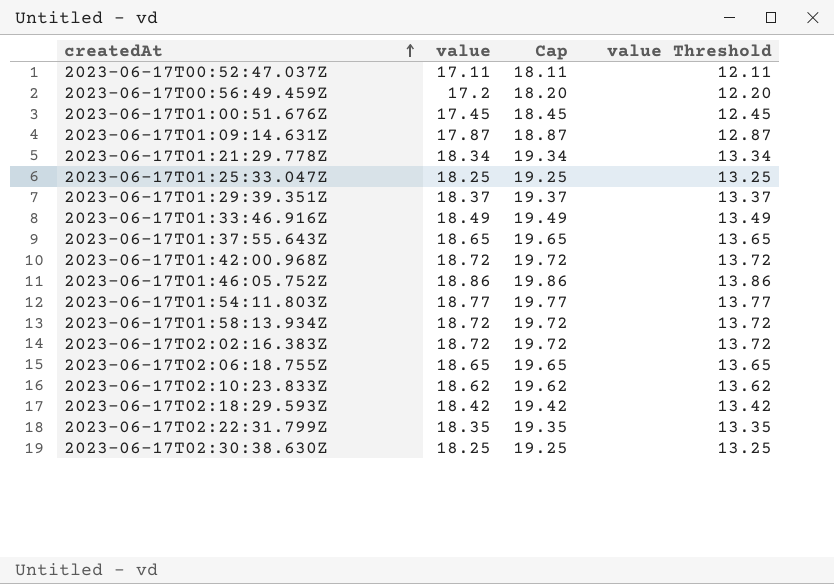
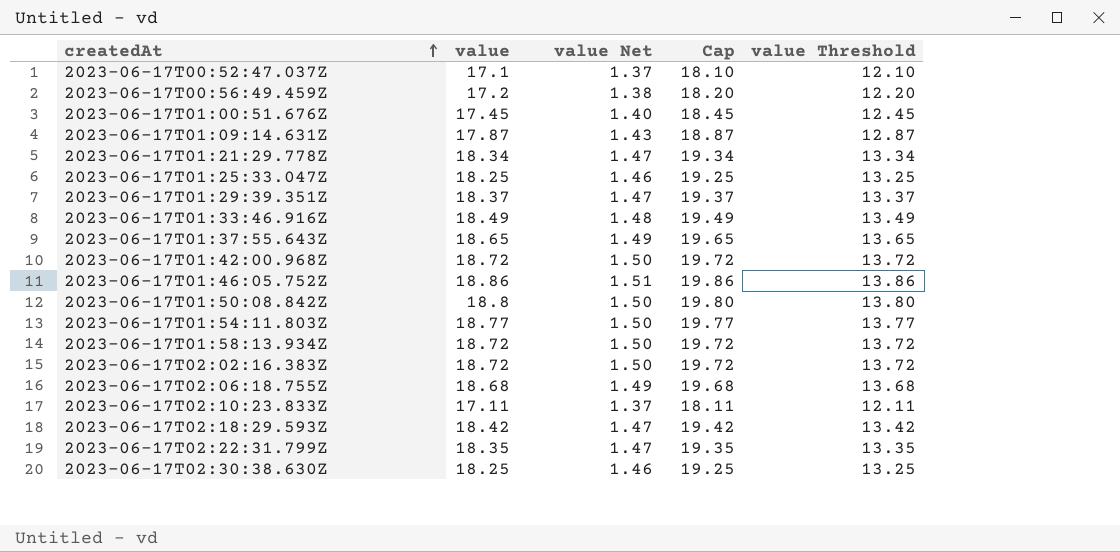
column value Net | formula: none -> [value] * 0.08
2023-06-17T00:52:47.037Z | value: 17.11 -> 17.1
2023-06-17T00:52:47.037Z | Cap: 18.11 -> 18.10
2023-06-17T00:52:47.037Z | value Threshold: 12.11 -> 12.10
row 2023-06-17T01:50:08.842Z: none -> 18.8 | 1.50 | 19.80 | 13.80
2023-06-17T02:06:18.755Z | value: 18.65 -> 18.68
2023-06-17T02:06:18.755Z | Cap: 19.65 -> 19.68
2023-06-17T02:06:18.755Z | value Threshold: 13.65 -> 13.68
2023-06-17T02:10:23.833Z | value: 18.62 -> 17.11
2023-06-17T02:10:23.833Z | Cap: 19.62 -> 18.11
2023-06-17T02:10:23.833Z | value Threshold: 13.62 -> 12.11

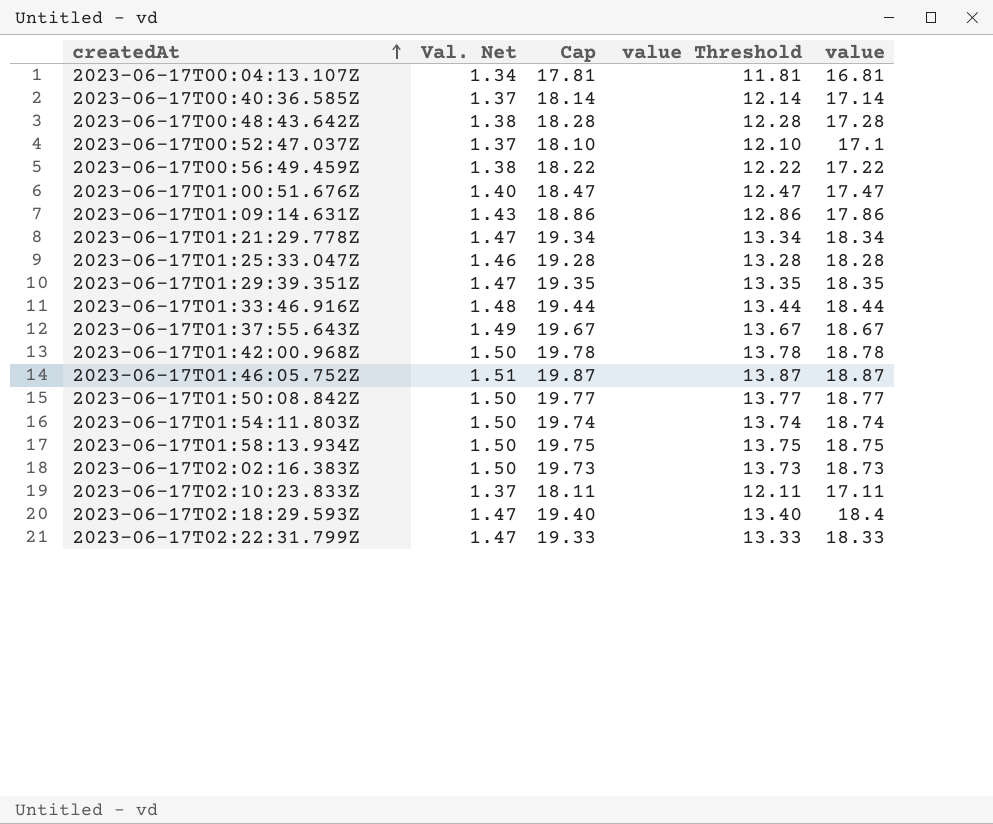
column name: value Net -> Val. Net
column value | position: 2 -> 5
row 2023-06-17T02:06:18.755Z: 18.68 | 1.49 | 19.68 | 13.68 -> none
row 2023-06-17T02:30:38.630Z: 18.25 | 1.46 | 19.25 | 13.25 -> none
row 2023-06-17T00:04:13.107Z: none -> 1.34 | 17.81 | 11.81 | 16.81
row 2023-06-17T00:40:36.585Z: none -> 1.37 | 18.14 | 12.14 | 17.14
row 2023-06-17T00:48:43.642Z: none -> 1.38 | 18.28 | 12.28 | 17.28
2023-06-17T00:56:49.459Z | Cap: 18.20 -> 18.22
2023-06-17T00:56:49.459Z | value Threshold: 12.20 -> 12.22
2023-06-17T00:56:49.459Z | value: 17.2 -> 17.22
2023-06-17T01:00:51.676Z | Cap: 18.45 -> 18.47
2023-06-17T01:00:51.676Z | value Threshold: 12.45 -> 12.47
2023-06-17T01:00:51.676Z | value: 17.45 -> 17.47
2023-06-17T01:09:14.631Z | Cap: 18.87 -> 18.86
2023-06-17T01:09:14.631Z | value Threshold: 12.87 -> 12.86
2023-06-17T01:09:14.631Z | value: 17.87 -> 17.86
2023-06-17T01:25:33.047Z | Cap: 19.25 -> 19.28
2023-06-17T01:25:33.047Z | value Threshold: 13.25 -> 13.28
2023-06-17T01:25:33.047Z | value: 18.25 -> 18.28
2023-06-17T01:29:39.351Z | Cap: 19.37 -> 19.35
2023-06-17T01:29:39.351Z | value Threshold: 13.37 -> 13.35
2023-06-17T01:29:39.351Z | value: 18.37 -> 18.35
2023-06-17T01:33:46.916Z | Cap: 19.49 -> 19.44
2023-06-17T01:33:46.916Z | value Threshold: 13.49 -> 13.44
2023-06-17T01:33:46.916Z | value: 18.49 -> 18.44
2023-06-17T01:37:55.643Z | Cap: 19.65 -> 19.67
2023-06-17T01:37:55.643Z | value Threshold: 13.65 -> 13.67
2023-06-17T01:37:55.643Z | value: 18.65 -> 18.67
2023-06-17T01:42:00.968Z | Cap: 19.72 -> 19.78
2023-06-17T01:42:00.968Z | value Threshold: 13.72 -> 13.78
2023-06-17T01:42:00.968Z | value: 18.72 -> 18.78
2023-06-17T01:46:05.752Z | Cap: 19.86 -> 19.87
2023-06-17T01:46:05.752Z | value Threshold: 13.86 -> 13.87
2023-06-17T01:46:05.752Z | value: 18.86 -> 18.87
2023-06-17T01:50:08.842Z | Cap: 19.80 -> 19.77
2023-06-17T01:50:08.842Z | value Threshold: 13.80 -> 13.77
2023-06-17T01:50:08.842Z | value: 18.8 -> 18.77
2023-06-17T01:54:11.803Z | Cap: 19.77 -> 19.74
2023-06-17T01:54:11.803Z | value Threshold: 13.77 -> 13.74
2023-06-17T01:54:11.803Z | value: 18.77 -> 18.74
2023-06-17T01:58:13.934Z | Cap: 19.72 -> 19.75
2023-06-17T01:58:13.934Z | value Threshold: 13.72 -> 13.75
2023-06-17T01:58:13.934Z | value: 18.72 -> 18.75
2023-06-17T02:02:16.383Z | Cap: 19.72 -> 19.73
2023-06-17T02:02:16.383Z | value Threshold: 13.72 -> 13.73
2023-06-17T02:02:16.383Z | value: 18.72 -> 18.73
2023-06-17T02:18:29.593Z | Cap: 19.42 -> 19.40
2023-06-17T02:18:29.593Z | value Threshold: 13.42 -> 13.40
2023-06-17T02:18:29.593Z | value: 18.42 -> 18.4
2023-06-17T02:22:31.799Z | Cap: 19.35 -> 19.33
2023-06-17T02:22:31.799Z | value Threshold: 13.35 -> 13.33
2023-06-17T02:22:31.799Z | value: 18.35 -> 18.33

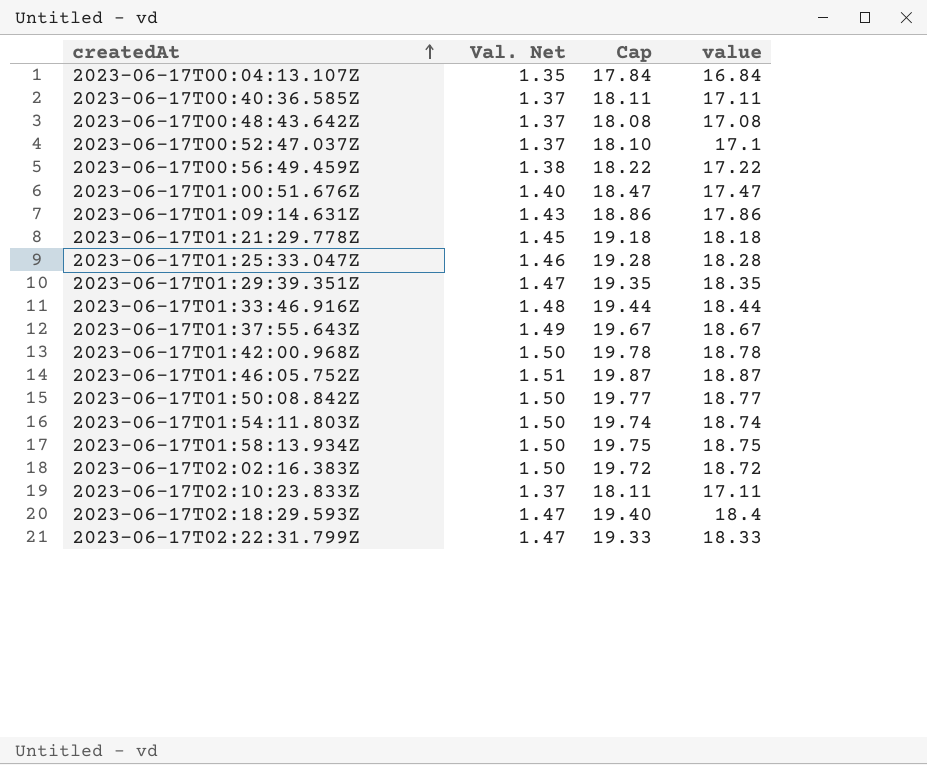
column value Threshold | formula: [value] - 5 -> none
2023-06-17T00:04:13.107Z | Val. Net: 1.34 -> 1.35
2023-06-17T00:04:13.107Z | Cap: 17.81 -> 17.84
2023-06-17T00:04:13.107Z | value: 16.81 -> 16.84
2023-06-17T00:40:36.585Z | Cap: 18.14 -> 18.11
2023-06-17T00:40:36.585Z | value: 17.14 -> 17.11
2023-06-17T00:48:43.642Z | Val. Net: 1.38 -> 1.37
2023-06-17T00:48:43.642Z | Cap: 18.28 -> 18.08
2023-06-17T00:48:43.642Z | value: 17.28 -> 17.08
2023-06-17T01:21:29.778Z | Val. Net: 1.47 -> 1.45
2023-06-17T01:21:29.778Z | Cap: 19.34 -> 19.18
2023-06-17T01:21:29.778Z | value: 18.34 -> 18.18
2023-06-17T02:02:16.383Z | Cap: 19.73 -> 19.72
2023-06-17T02:02:16.383Z | value: 18.73 -> 18.72

